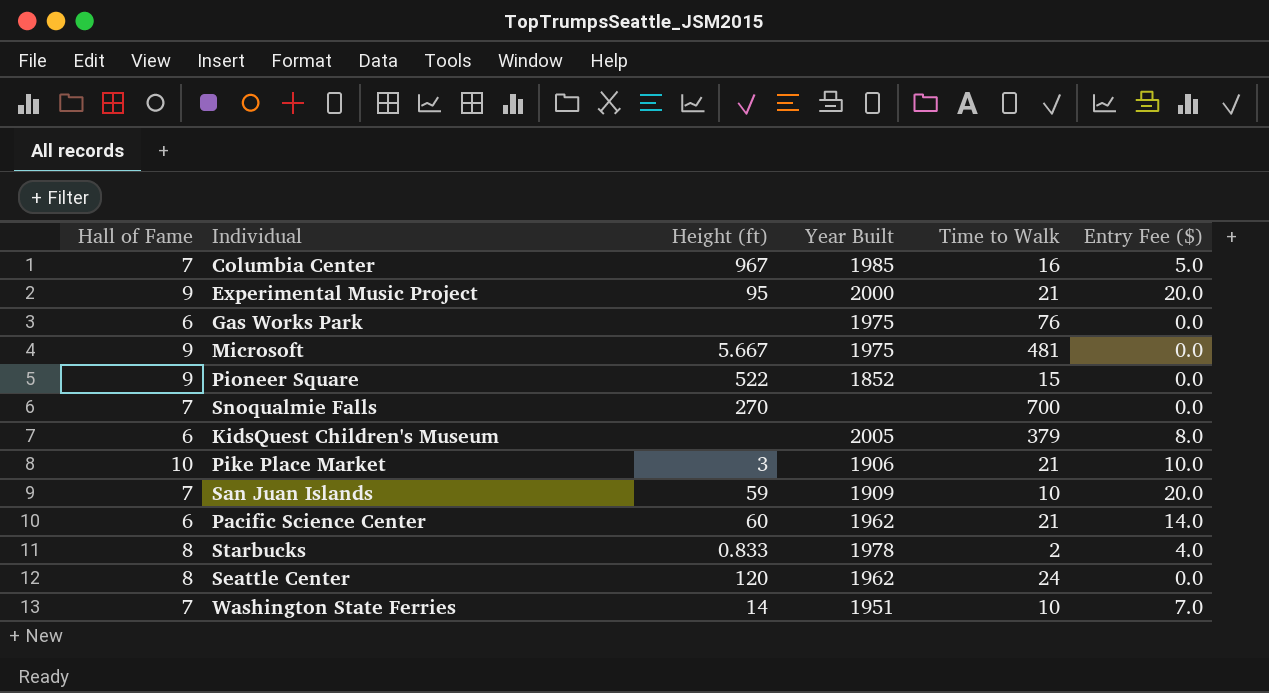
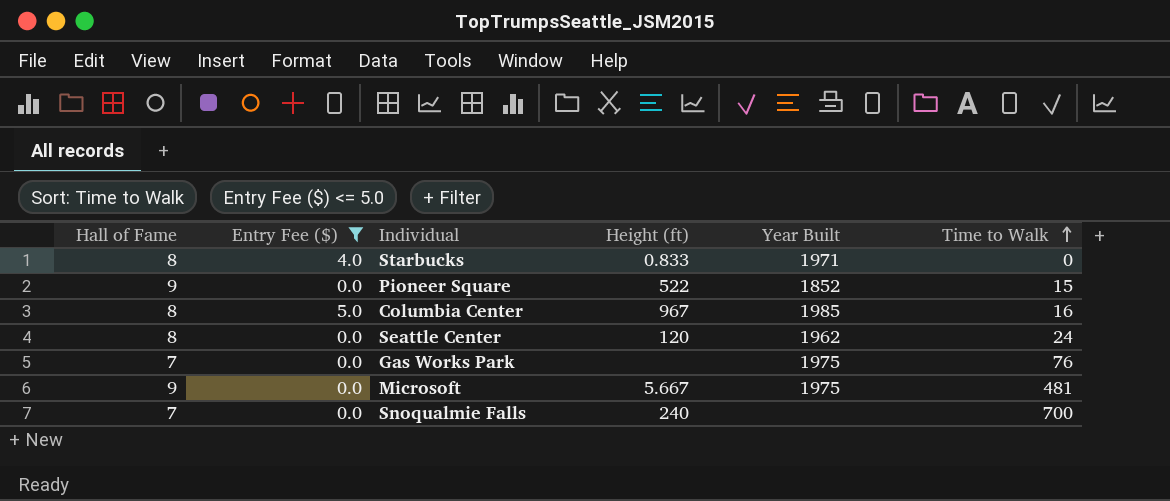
filter: none -> Entry Fee ($) <= 5.0
row order: none -> Time to Walk ascending
column Entry Fee ($) | position: 6 -> 2
Starbucks | Year Built: 1978 -> 1971
Starbucks | Time to Walk: 2 -> 0
Columbia Center | Hall of Fame: 7 -> 8
Gas Works Park | Hall of Fame: 6 -> 7
Snoqualmie Falls | Height (ft): 270 -> 240

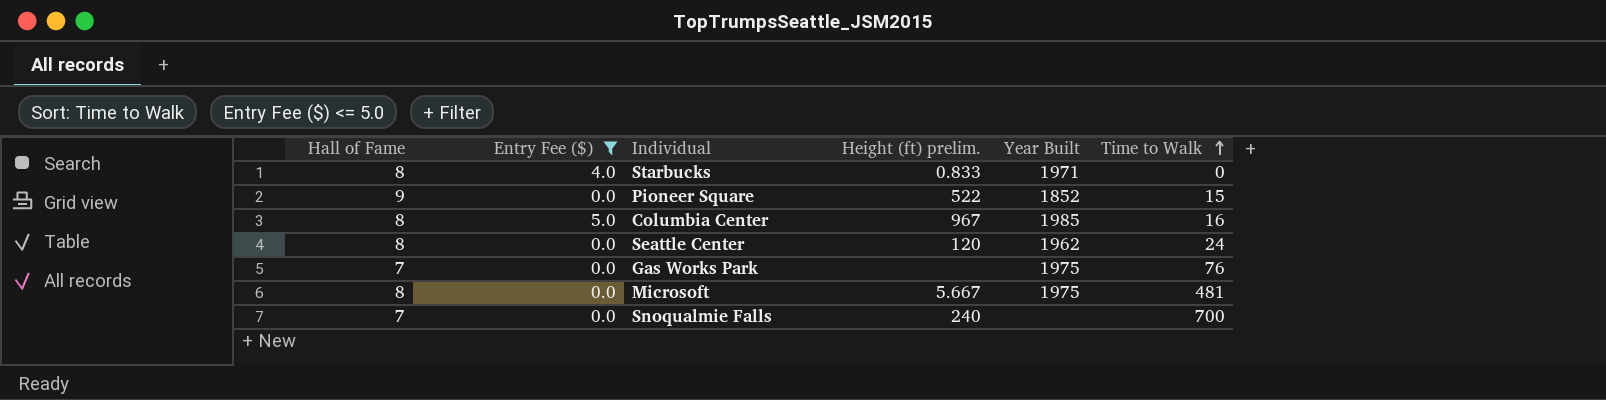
column name: Height (ft) -> Height (ft) prelim.
Microsoft | Hall of Fame: 9 -> 8

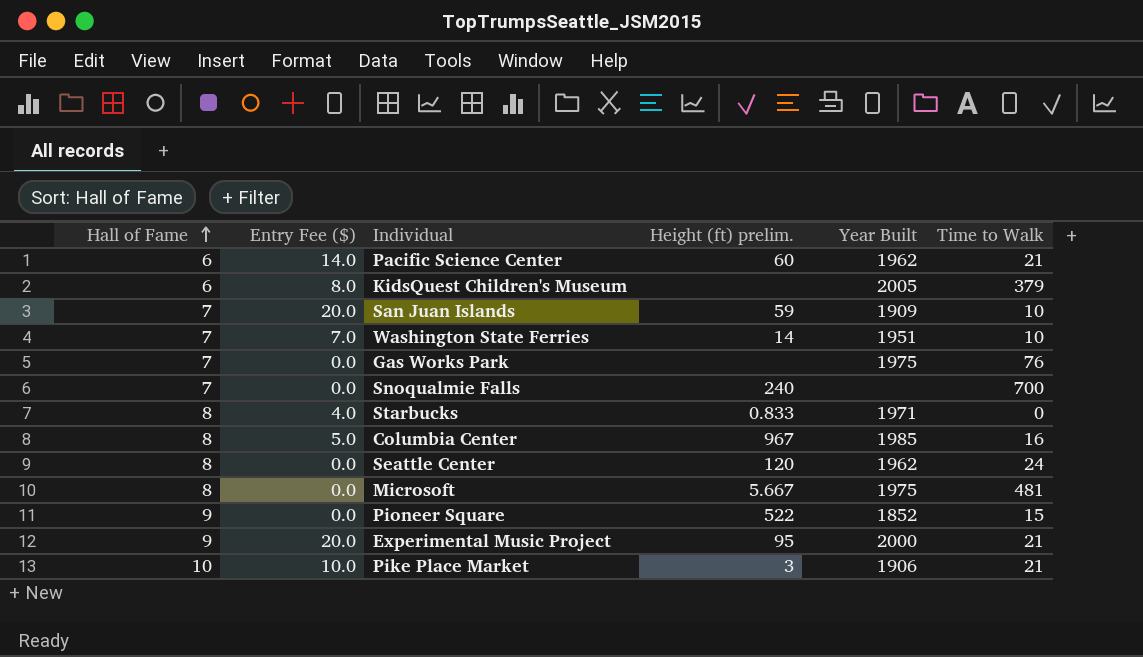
filter: Entry Fee ($) <= 5.0 -> none
row order: Time to Walk ascending -> Hall of Fame ascending

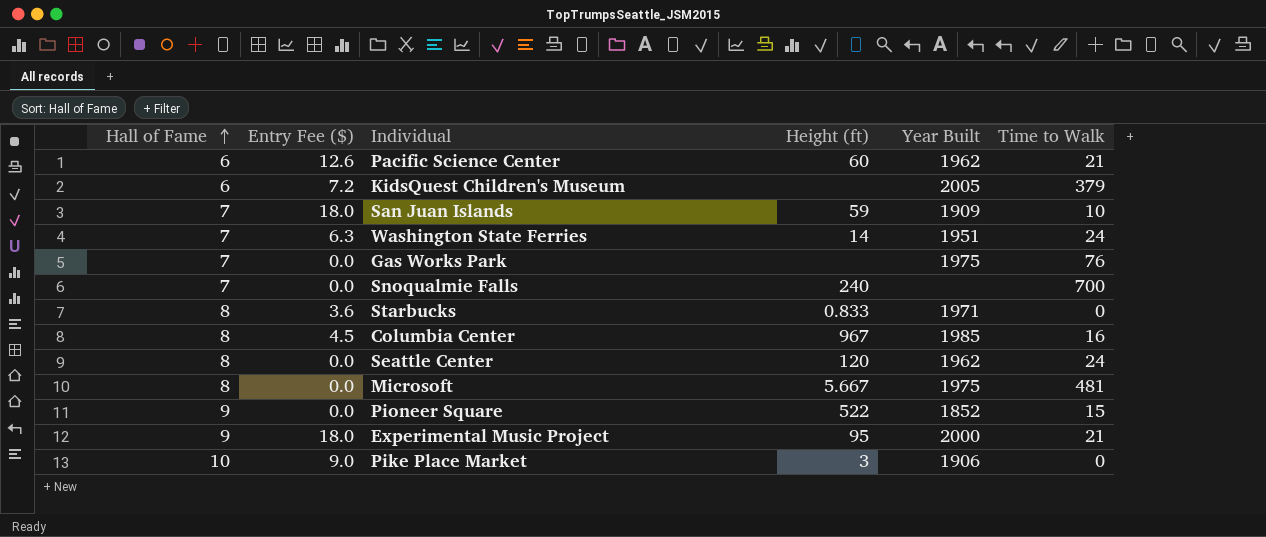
column name: Height (ft) prelim. -> Height (ft)
Pacific Science Center | Entry Fee ($): 14.0 -> 12.6
KidsQuest Children's Museum | Entry Fee ($): 8.0 -> 7.2
San Juan Islands | Entry Fee ($): 20.0 -> 18.0
Washington State Ferries | Entry Fee ($): 7.0 -> 6.3
Washington State Ferries | Time to Walk: 10 -> 24
Starbucks | Entry Fee ($): 4.0 -> 3.6
Columbia Center | Entry Fee ($): 5.0 -> 4.5
Experimental Music Project | Entry Fee ($): 20.0 -> 18.0
Pike Place Market | Entry Fee ($): 10.0 -> 9.0
Pike Place Market | Time to Walk: 21 -> 0

